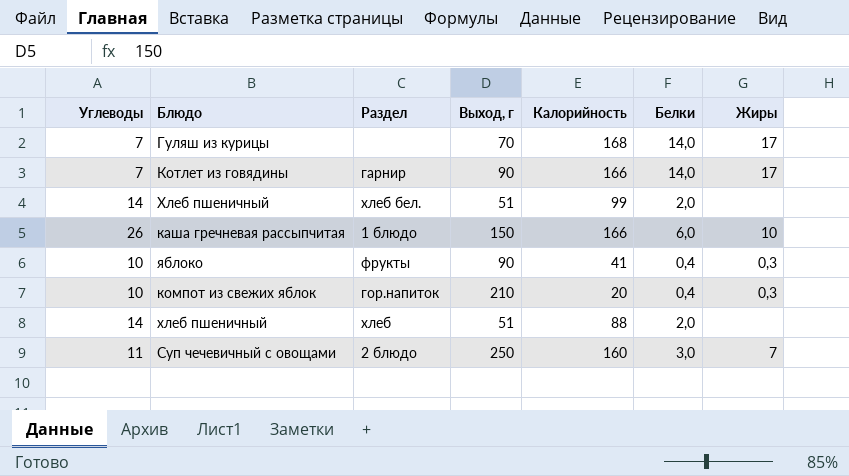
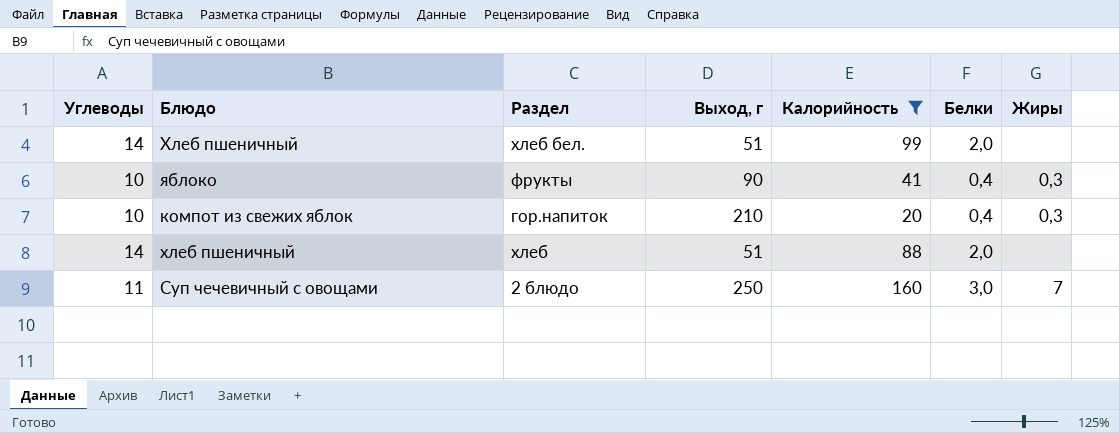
filter: none -> Калорийность <= 160

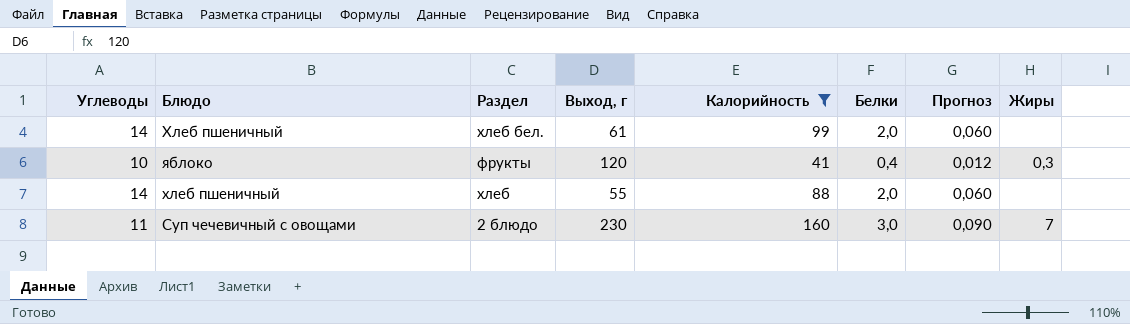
column Прогноз | formula: none -> [Белки] * 0,03
row компот из свежих яблок: 10 | гор.напиток | 210 | 20 | 0,4 | 0,3 -> none
Хлеб пшеничный | Выход, г: 51 -> 61
яблоко | Выход, г: 90 -> 120
хлеб пшеничный | Выход, г: 51 -> 55
Суп чечевичный с овощами | Выход, г: 250 -> 230

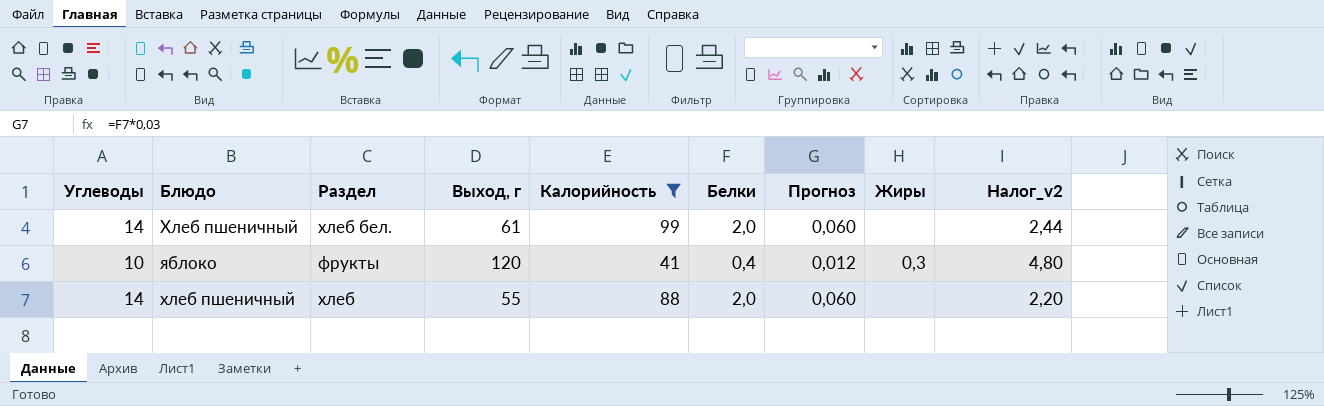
column Налог_v2 | formula: none -> [Выход, г] * 0,04
row Суп чечевичный с овощами: 11 | 2 блюдо | 230 | 160 | 3,0 | 0,090 | 7 -> none

